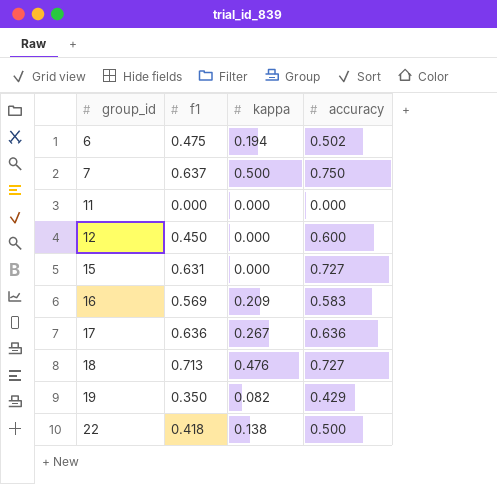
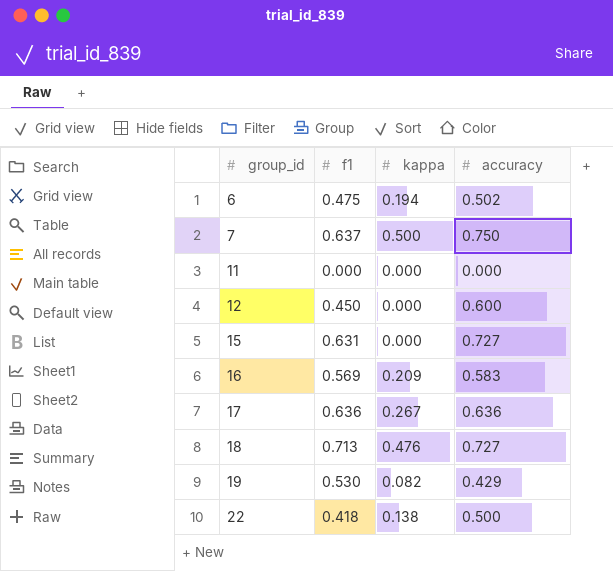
19 | f1: 0.350 -> 0.530

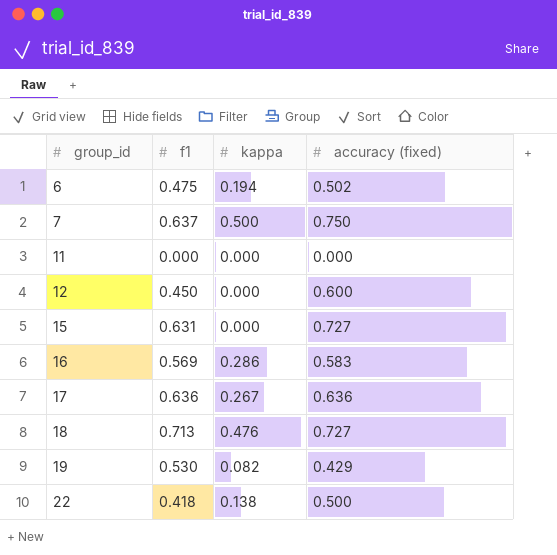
column name: accuracy -> accuracy (fixed)
16 | kappa: 0.209 -> 0.286

